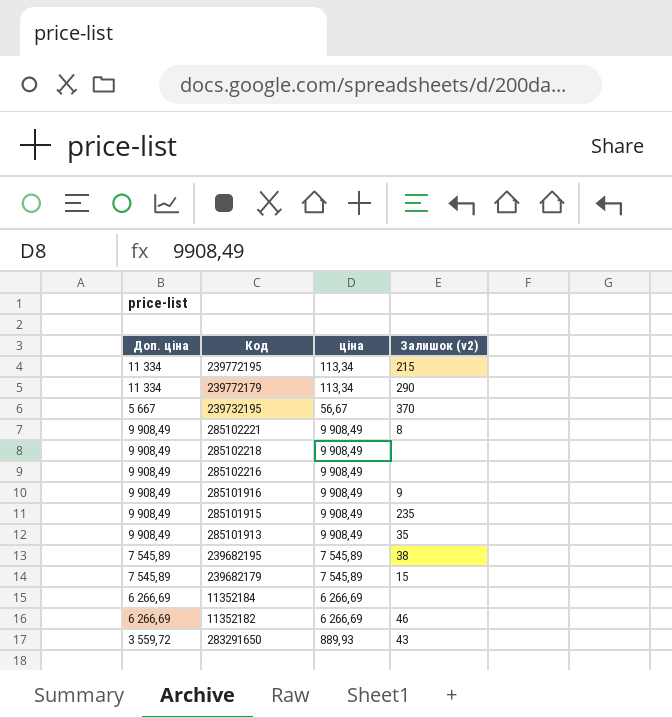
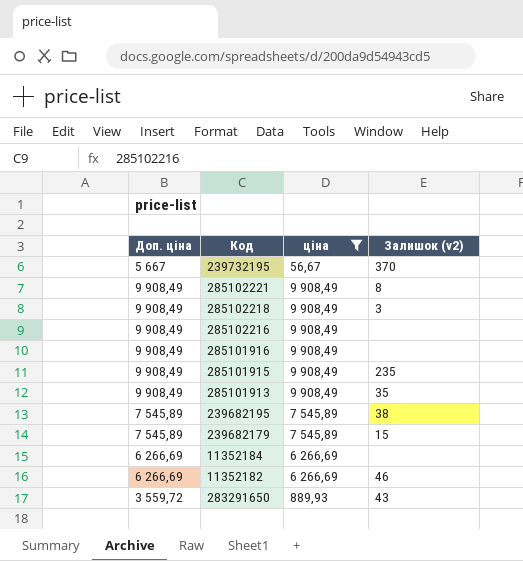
filter: none -> ціна != 113,34
285102218 | Залишок (v2): none -> 3
285101916 | Залишок (v2): 9 -> none

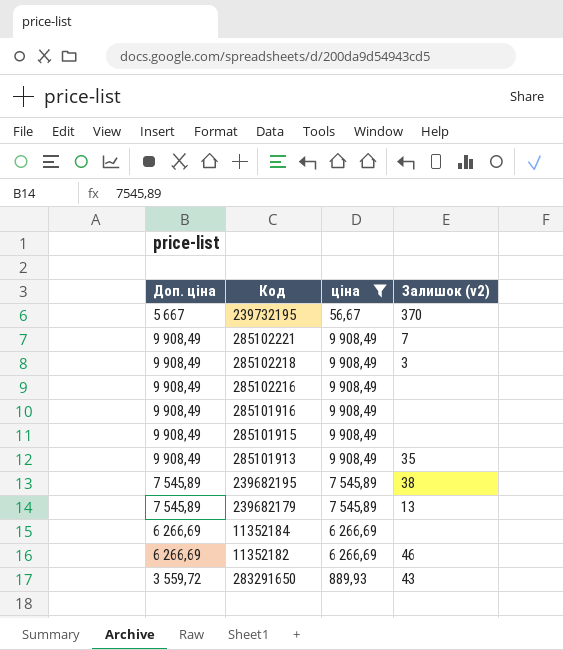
285102221 | Залишок (v2): 8 -> 7
285101915 | Залишок (v2): 235 -> none
239682179 | Залишок (v2): 15 -> 13

